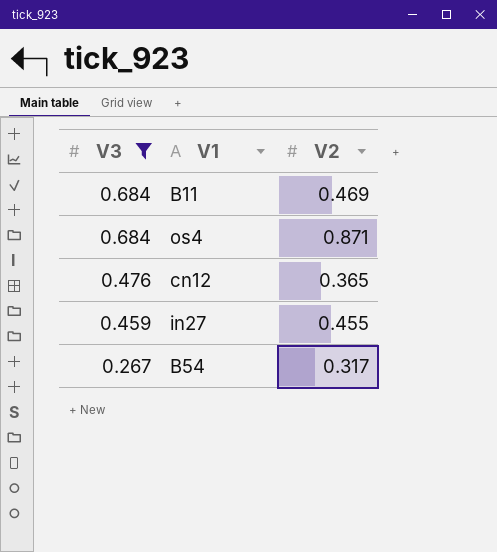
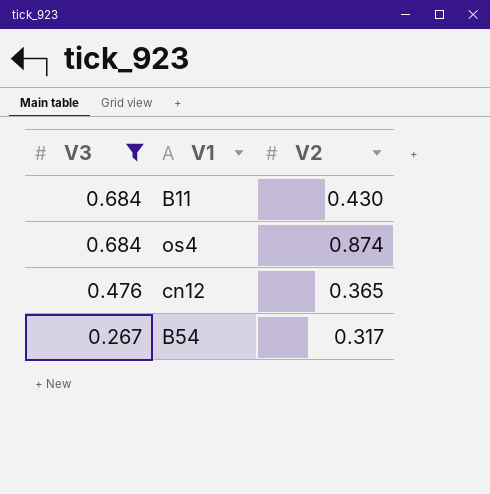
row in27: 0.459 | 0.455 -> none
B11 | V2: 0.469 -> 0.430
os4 | V2: 0.871 -> 0.874

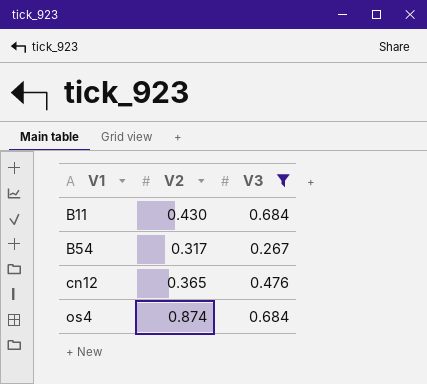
row order: V3 descending -> V1 ascending
column V3 | position: 1 -> 3

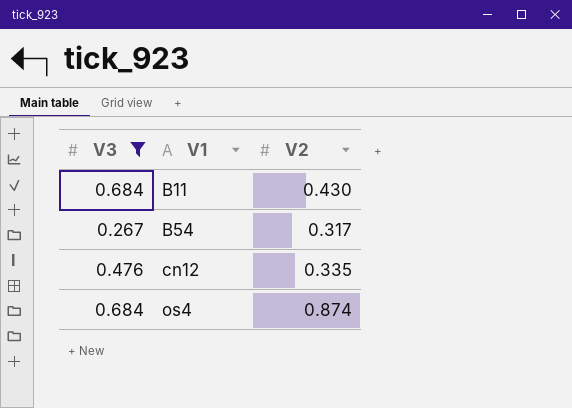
column V3 | position: 3 -> 1
cn12 | V2: 0.365 -> 0.335

